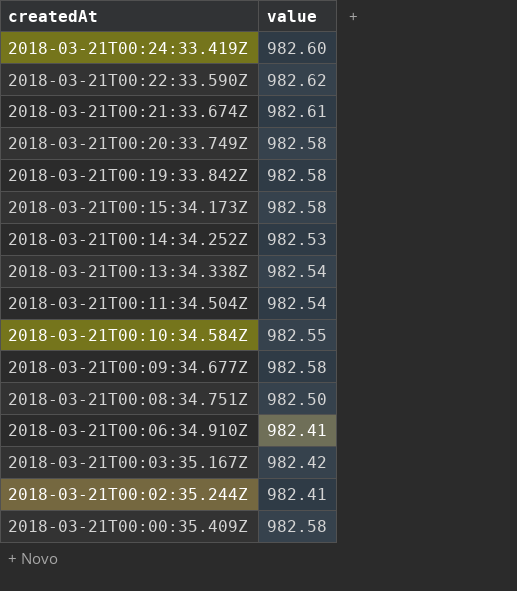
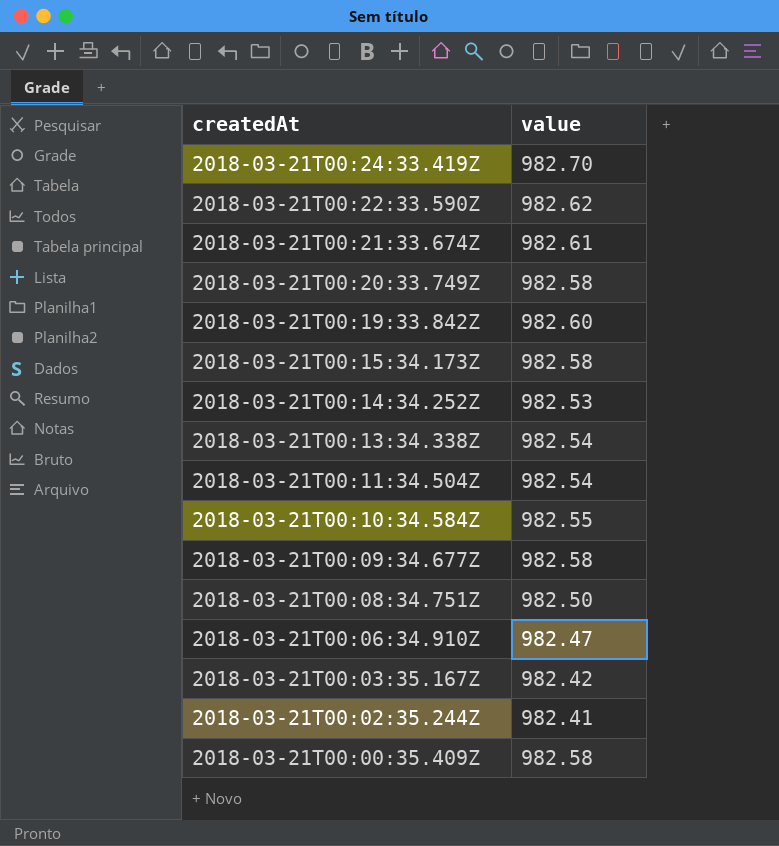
2018-03-21T00:24:33.419Z | value: 982.60 -> 982.70
2018-03-21T00:19:33.842Z | value: 982.58 -> 982.60
2018-03-21T00:06:34.910Z | value: 982.41 -> 982.47

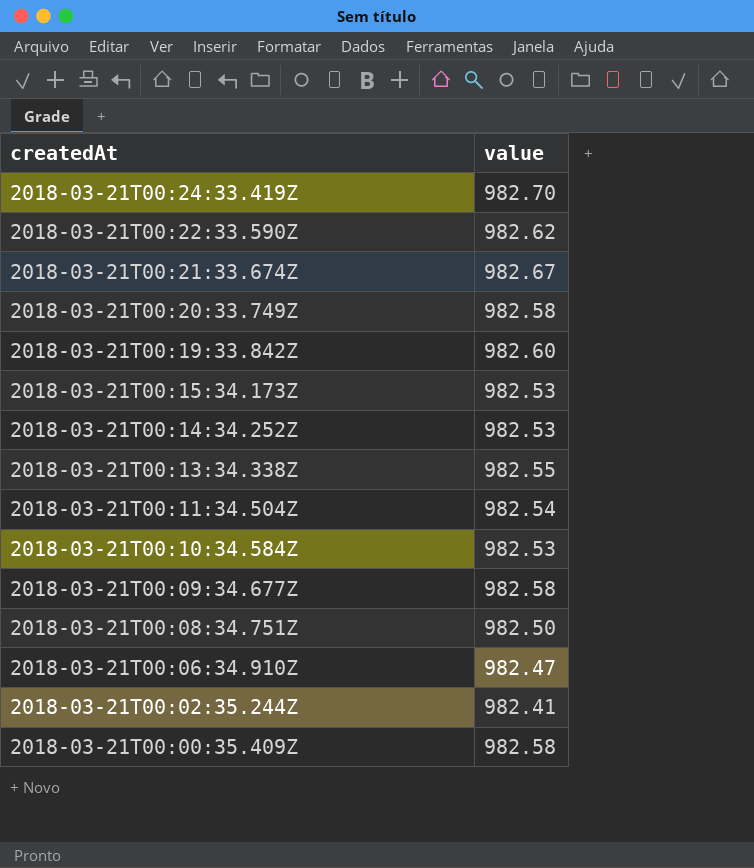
row 2018-03-21T00:03:35.167Z: 982.42 -> none
2018-03-21T00:21:33.674Z | value: 982.61 -> 982.67
2018-03-21T00:15:34.173Z | value: 982.58 -> 982.53
2018-03-21T00:13:34.338Z | value: 982.54 -> 982.55
2018-03-21T00:10:34.584Z | value: 982.55 -> 982.53

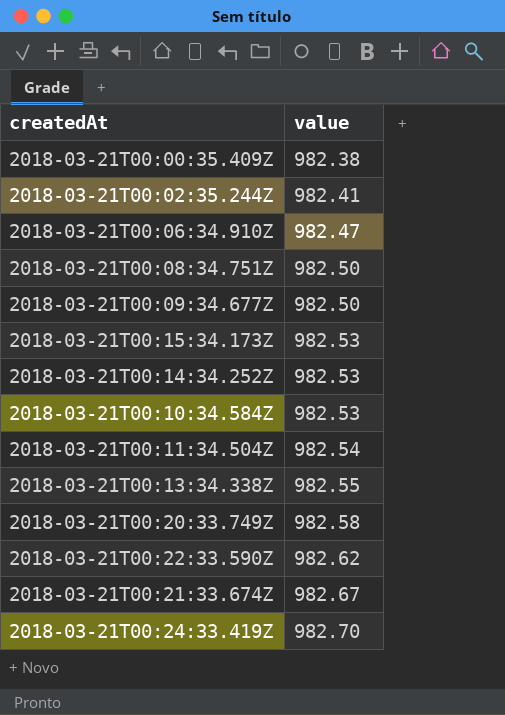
row order: createdAt descending -> value ascending
row 2018-03-21T00:19:33.842Z: 982.60 -> none
2018-03-21T00:00:35.409Z | value: 982.58 -> 982.38
2018-03-21T00:09:34.677Z | value: 982.58 -> 982.50

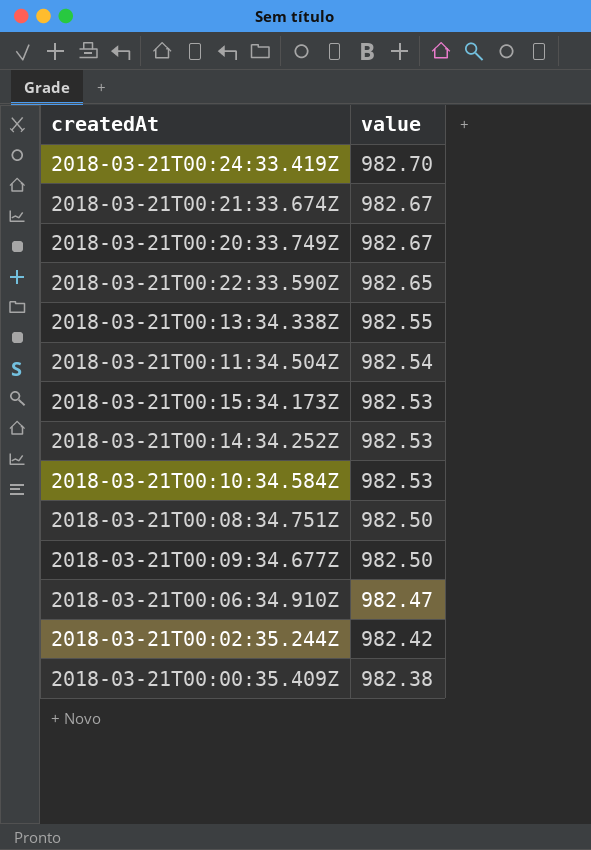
row order: value ascending -> value descending
2018-03-21T00:20:33.749Z | value: 982.58 -> 982.67
2018-03-21T00:22:33.590Z | value: 982.62 -> 982.65
2018-03-21T00:02:35.244Z | value: 982.41 -> 982.42

